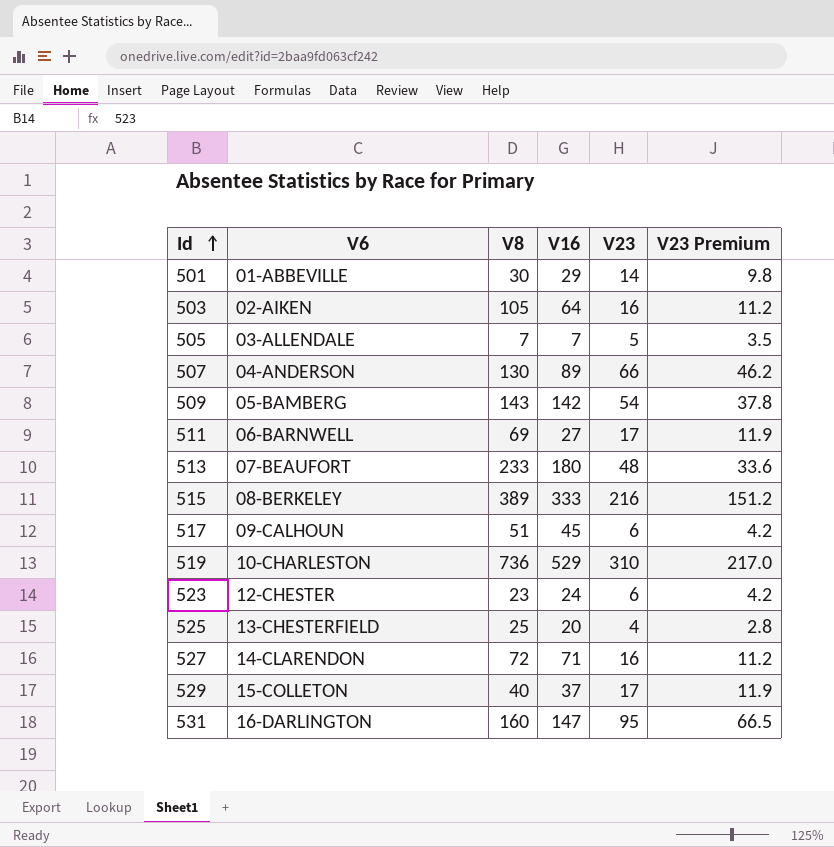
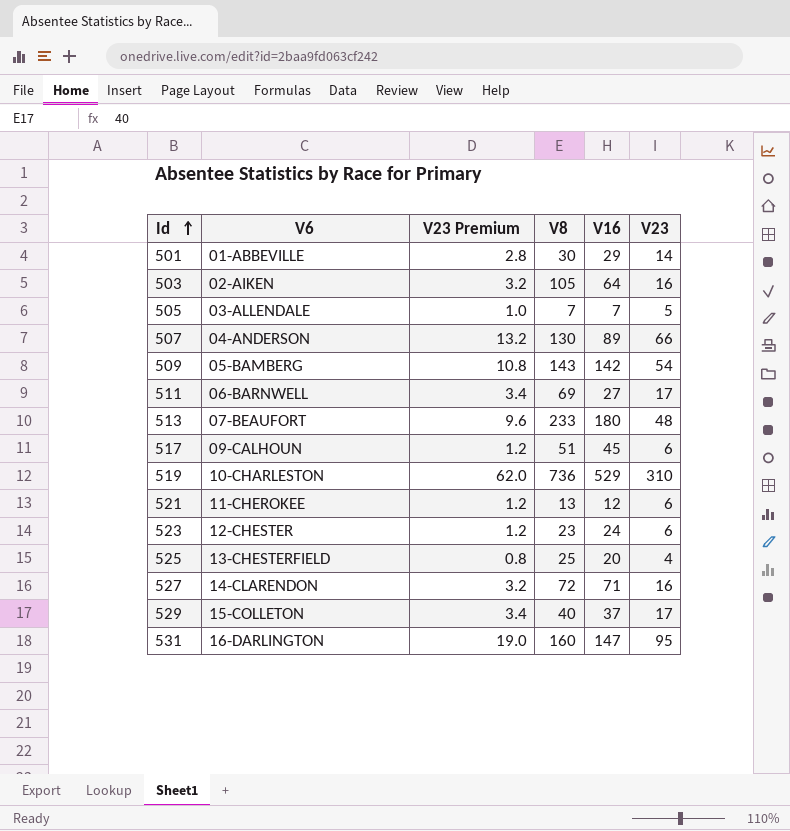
column V23 Premium | formula: [V23] * 0.7 -> [V23] * 0.2
column V23 Premium | position: 6 -> 3
row 515: 08-BERKELEY | 389 | 333 | 216 | 151.2 -> none
row 521: none -> 11-CHEROKEE | 1.2 | 13 | 12 | 6

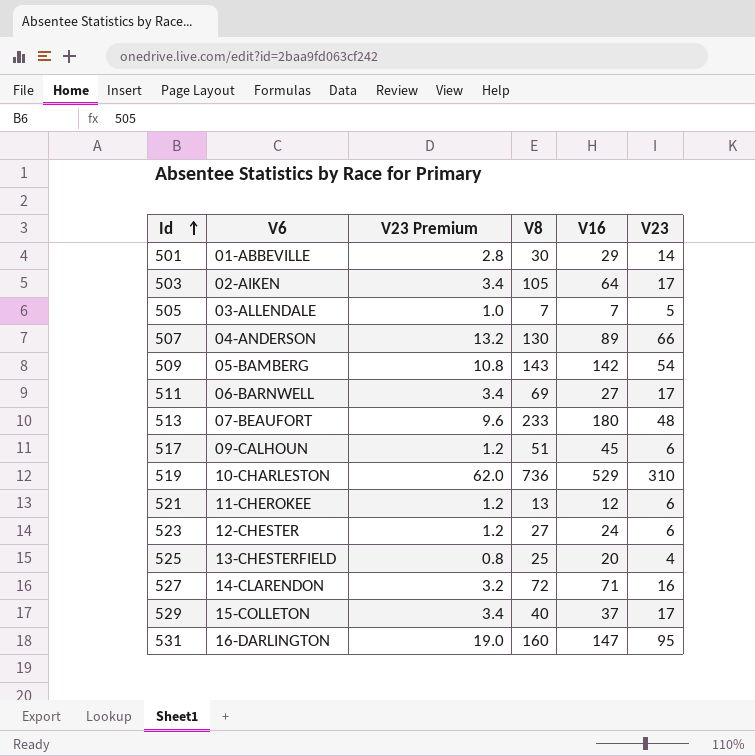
503 | V23 Premium: 3.2 -> 3.4
503 | V23: 16 -> 17
523 | V8: 23 -> 27

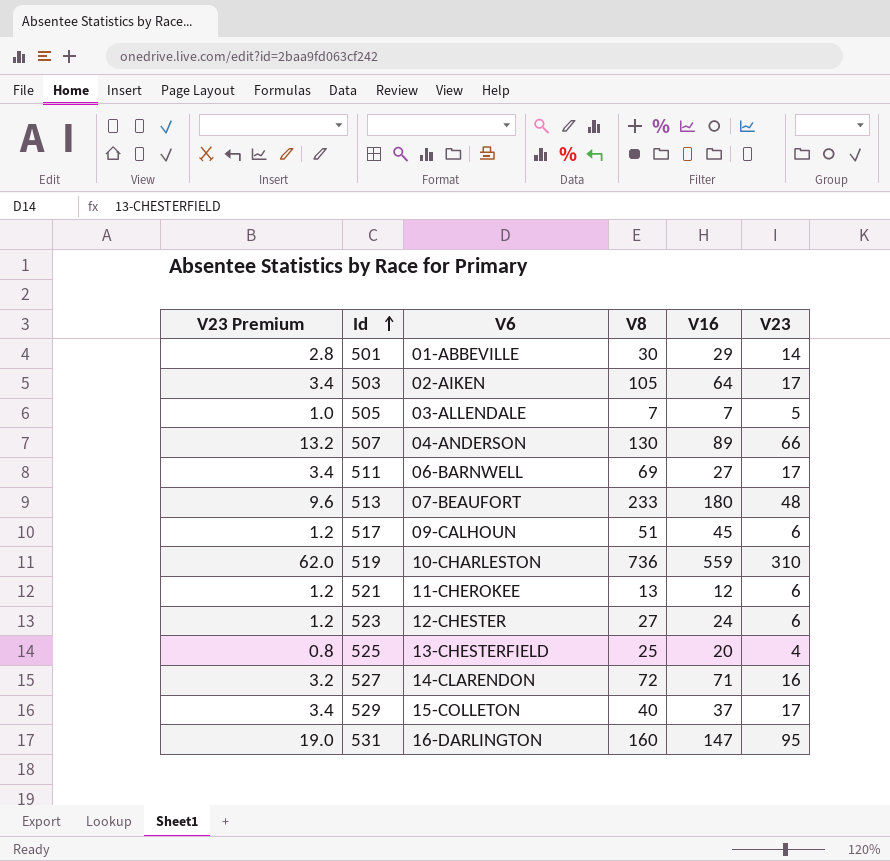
column V23 Premium | position: 3 -> 1
row 509: 05-BAMBERG | 10.8 | 143 | 142 | 54 -> none
519 | V16: 529 -> 559

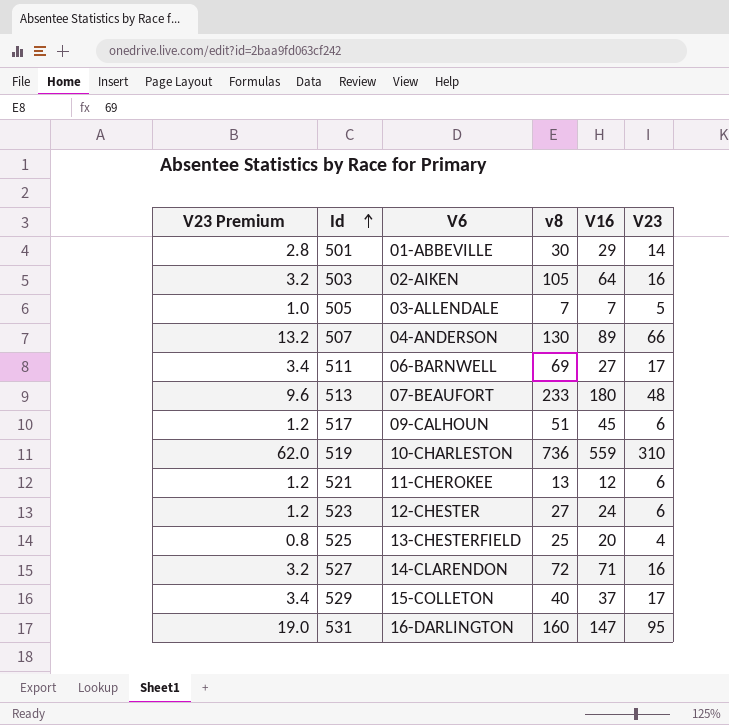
column name: V8 -> v8
503 | V23 Premium: 3.4 -> 3.2
503 | V23: 17 -> 16

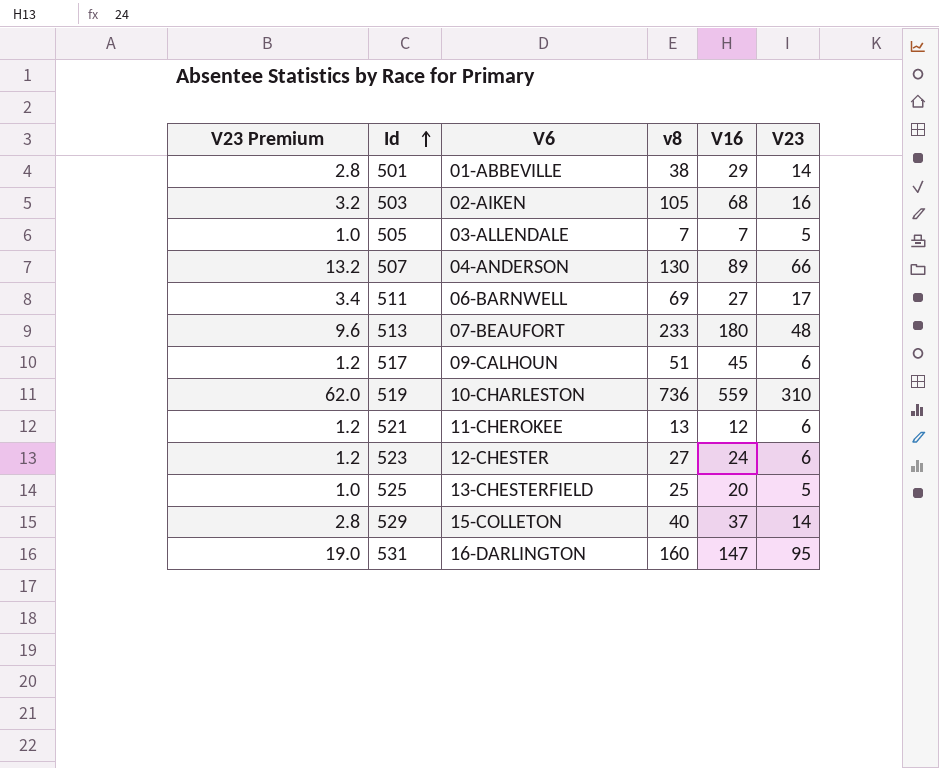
row 527: 3.2 | 14-CLARENDON | 72 | 71 | 16 -> none
501 | v8: 30 -> 38
503 | V16: 64 -> 68
525 | V23 Premium: 0.8 -> 1.0
525 | V23: 4 -> 5
529 | V23 Premium: 3.4 -> 2.8
529 | V23: 17 -> 14

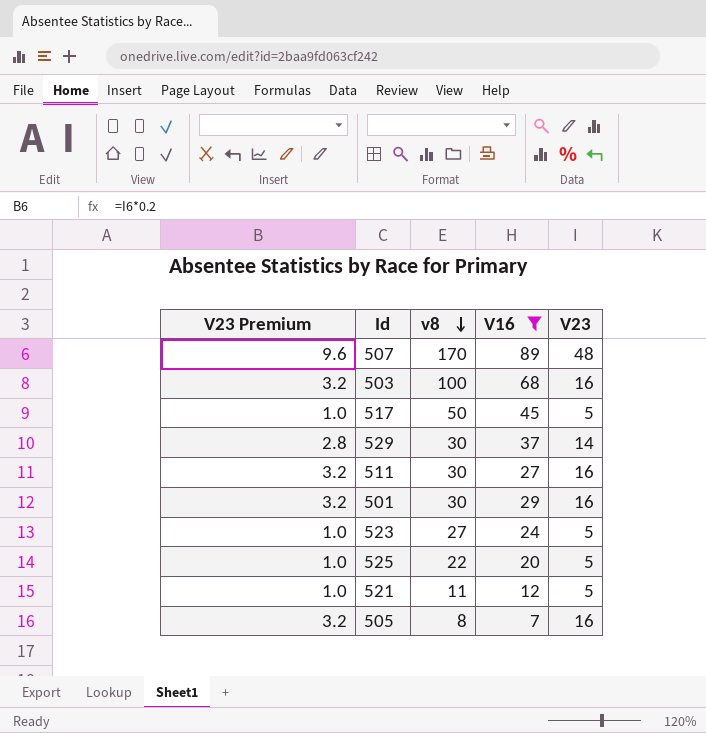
filter: none -> V16 <= 89
row order: Id ascending -> v8 descending
column V6 | position: 3 -> none
507 | V23 Premium: 13.2 -> 9.6
507 | v8: 130 -> 170
507 | V23: 66 -> 48
503 | v8: 105 -> 100
517 | V23 Premium: 1.2 -> 1.0
517 | v8: 51 -> 50
517 | V23: 6 -> 5
529 | v8: 40 -> 30
511 | V23 Premium: 3.4 -> 3.2
511 | v8: 69 -> 30
511 | V23: 17 -> 16
501 | V23 Premium: 2.8 -> 3.2
501 | v8: 38 -> 30
501 | V23: 14 -> 16
523 | V23 Premium: 1.2 -> 1.0
523 | V23: 6 -> 5
525 | v8: 25 -> 22
521 | V23 Premium: 1.2 -> 1.0
521 | v8: 13 -> 11
521 | V23: 6 -> 5
505 | V23 Premium: 1.0 -> 3.2
505 | v8: 7 -> 8
505 | V23: 5 -> 16

